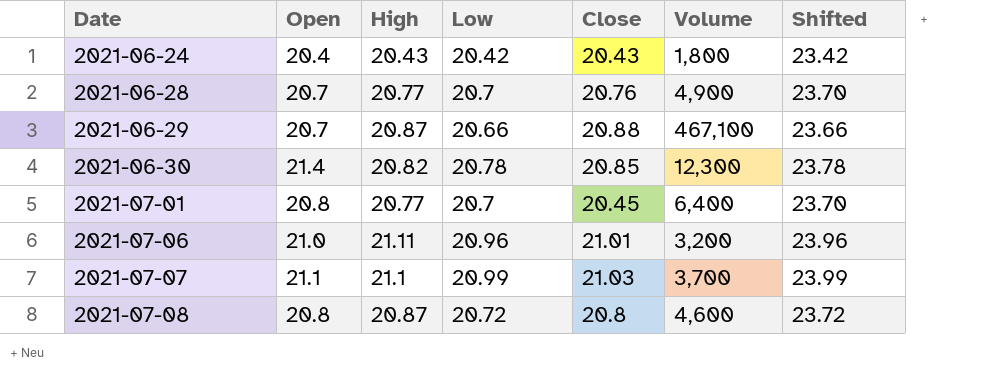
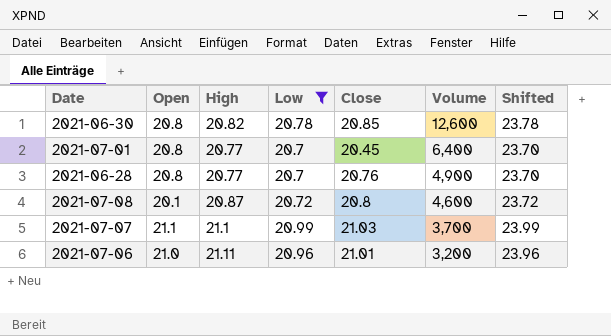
filter: none -> Low >= 20.7
row order: Date ascending -> Volume descending
2021-06-30 | Open: 21.4 -> 20.8
2021-06-30 | Volume: 12,300 -> 12,600
2021-06-28 | Open: 20.7 -> 20.8
2021-07-08 | Open: 20.8 -> 20.1

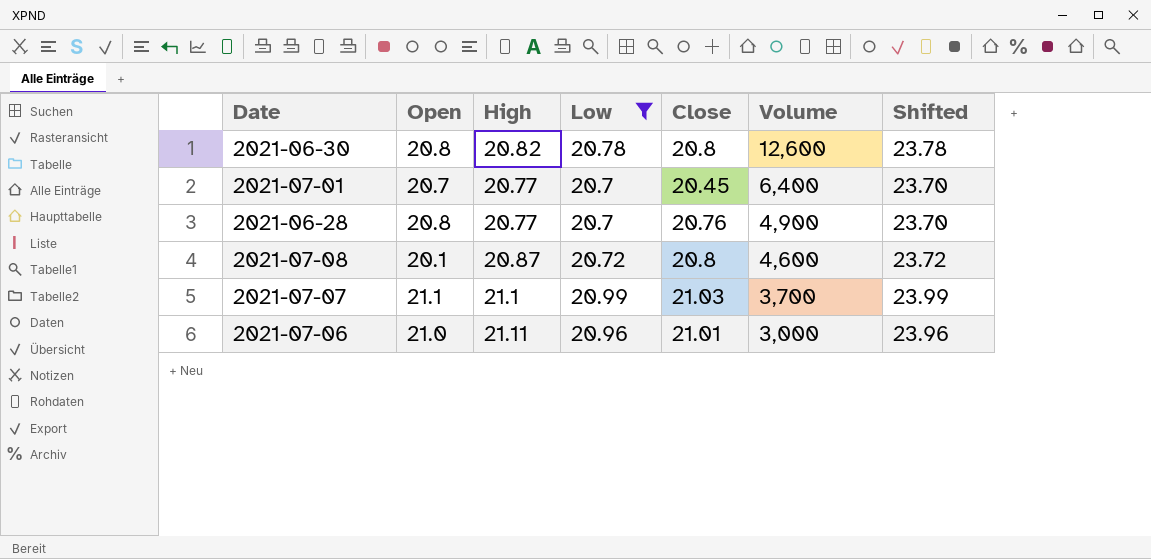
2021-06-30 | Close: 20.85 -> 20.8
2021-07-01 | Open: 20.8 -> 20.7
2021-07-06 | Volume: 3,200 -> 3,000

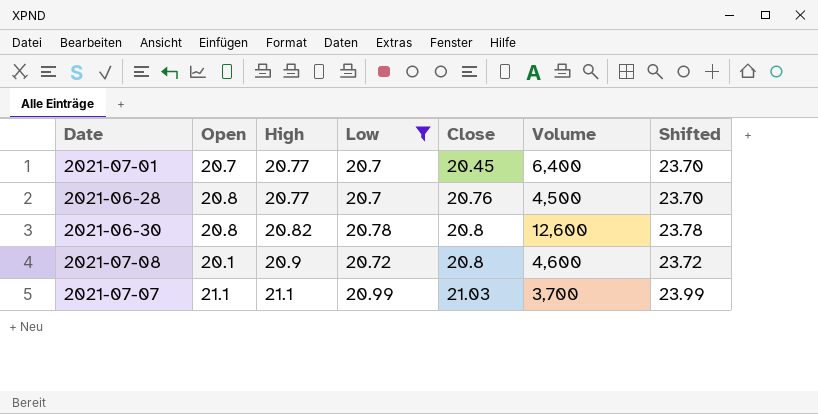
row order: Volume descending -> High ascending
row 2021-07-06: 21.0 | 21.11 | 20.96 | 21.01 | 3,000 | 23.96 -> none
2021-06-28 | Volume: 4,900 -> 4,500
2021-07-08 | High: 20.87 -> 20.9

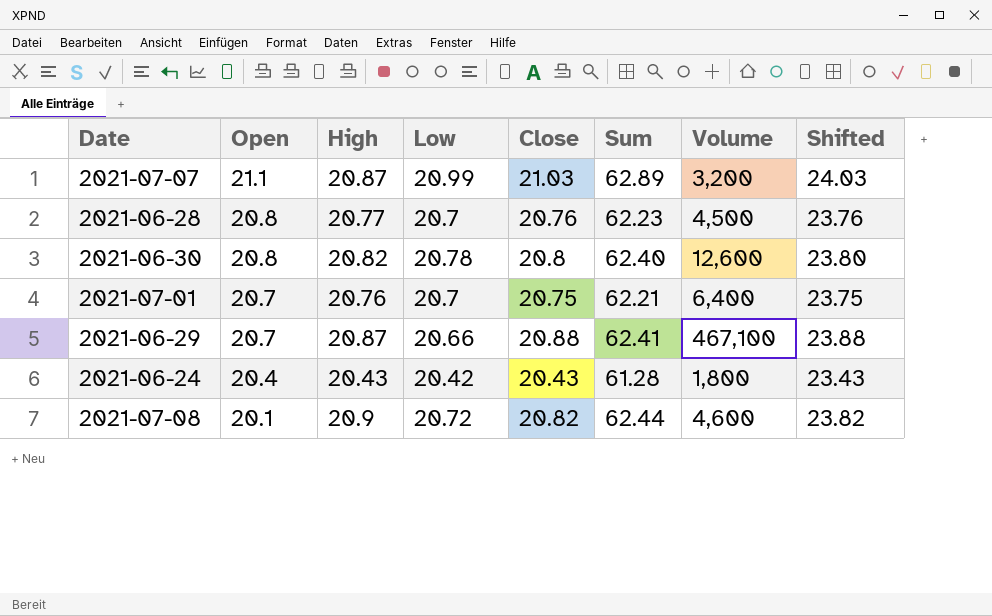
filter: Low >= 20.7 -> none
row order: High ascending -> Open descending
column Sum | formula: none -> [High] + [Low] + [Close]
column Shifted | formula: [Low] + 3 -> [Close] + 3
2021-07-07 | High: 21.1 -> 20.87
2021-07-07 | Volume: 3,700 -> 3,200
2021-07-01 | High: 20.77 -> 20.76
2021-07-01 | Close: 20.45 -> 20.75
2021-07-08 | Close: 20.8 -> 20.82

